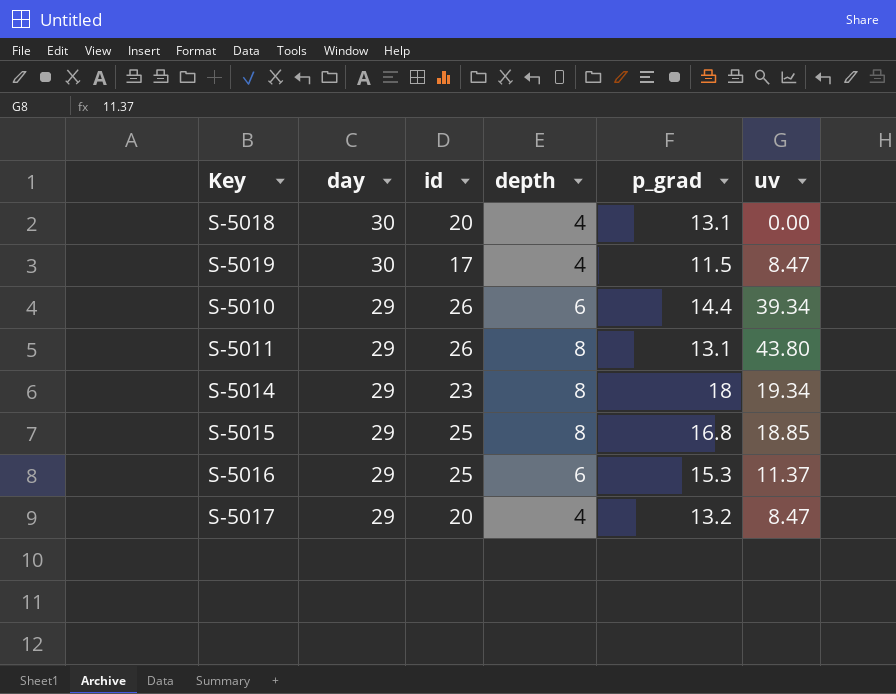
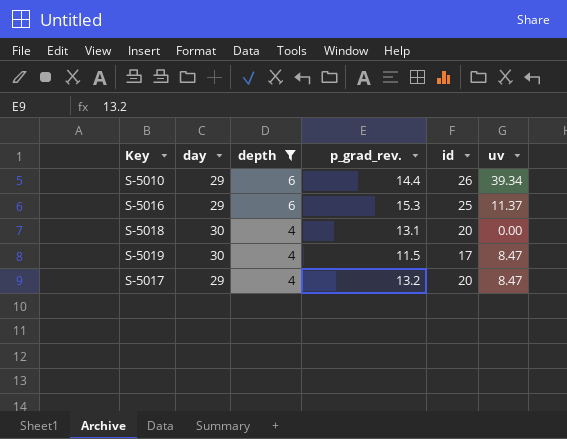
filter: none -> depth != 8
row order: day descending -> depth descending
column name: p_grad -> p_grad_rev.
column id | position: 3 -> 5

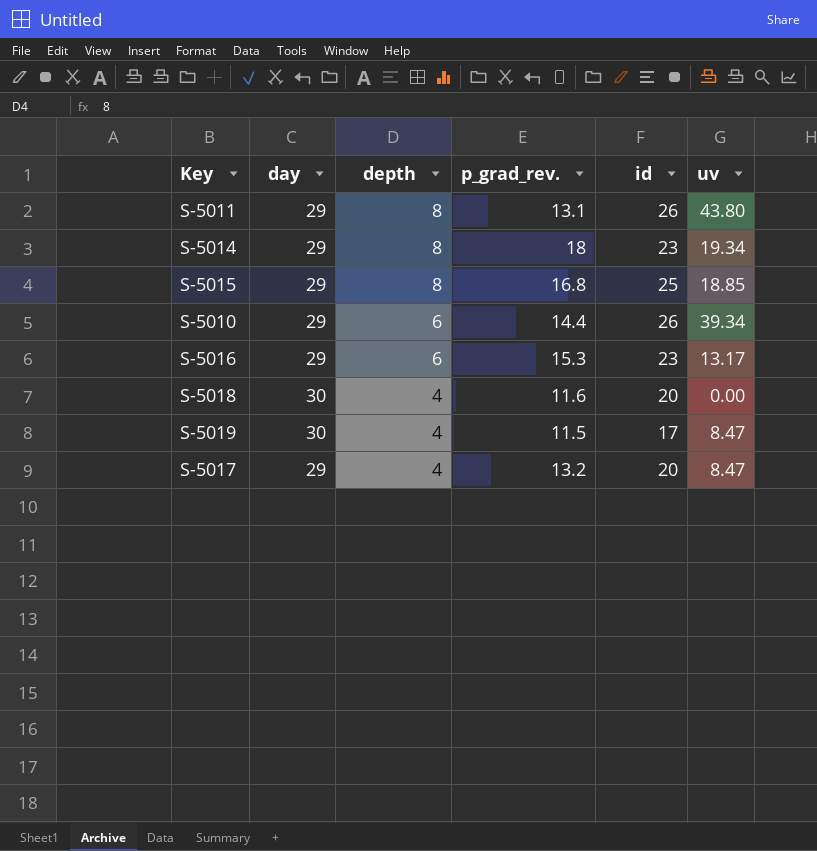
filter: depth != 8 -> none
S-5016 | id: 25 -> 23
S-5016 | uv: 11.37 -> 13.17
S-5018 | p_grad_rev.: 13.1 -> 11.6

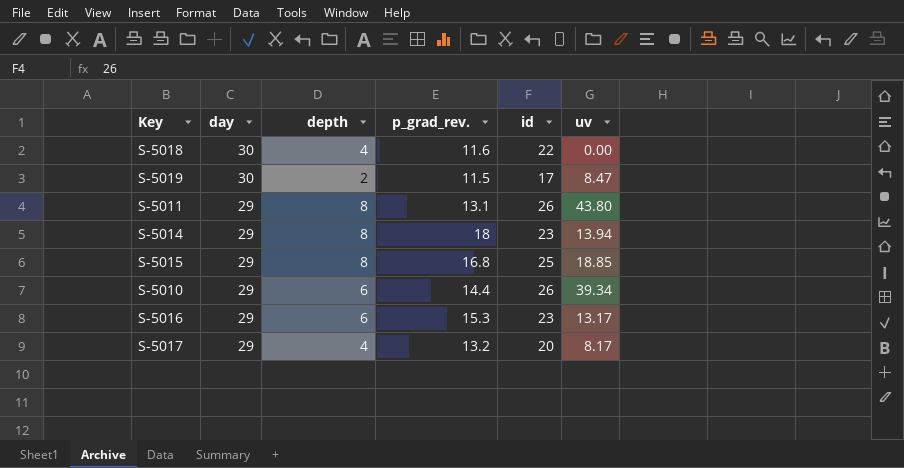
row order: depth descending -> day descending
S-5018 | id: 20 -> 22
S-5019 | depth: 4 -> 2
S-5014 | uv: 19.34 -> 13.94
S-5017 | uv: 8.47 -> 8.17

